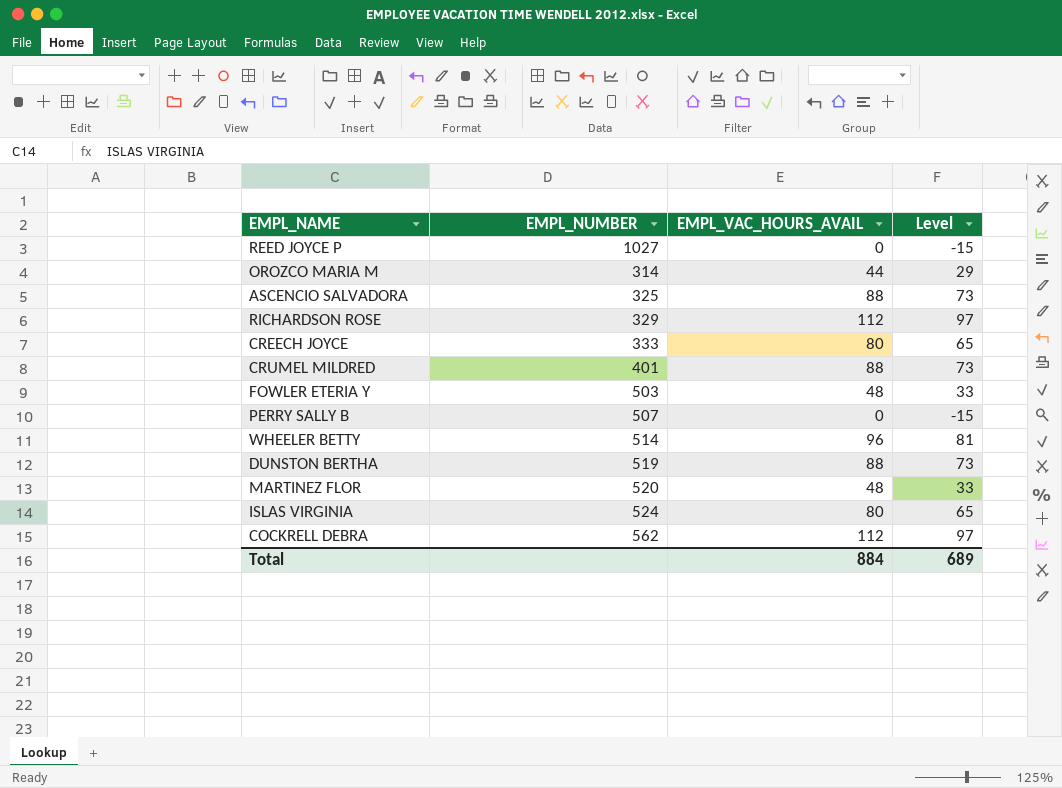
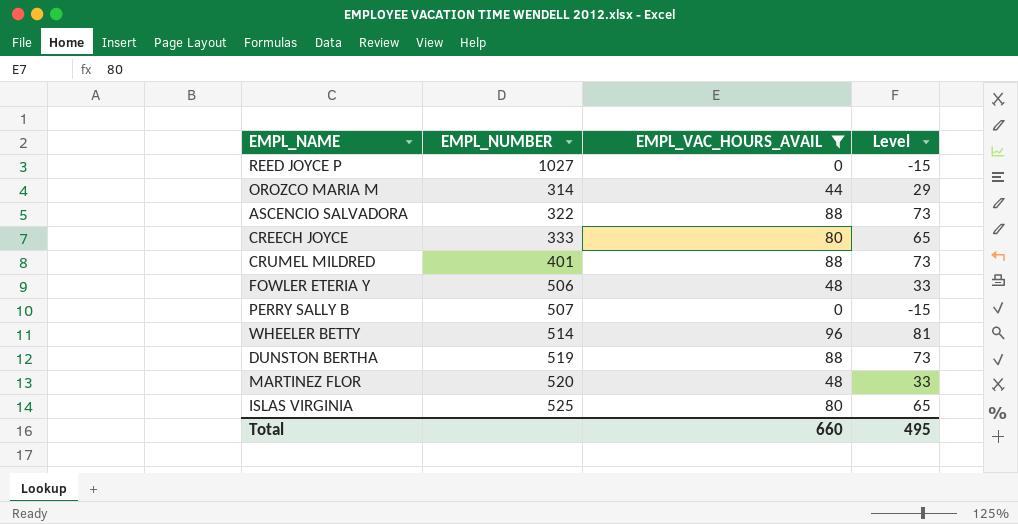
filter: none -> EMPL_VAC_HOURS_AVAIL != 112
ASCENCIO SALVADORA | EMPL_NUMBER: 325 -> 322
FOWLER ETERIA Y | EMPL_NUMBER: 503 -> 506
ISLAS VIRGINIA | EMPL_NUMBER: 524 -> 525
Total | EMPL_VAC_HOURS_AVAIL: 884 -> 660
Total | Level: 689 -> 495

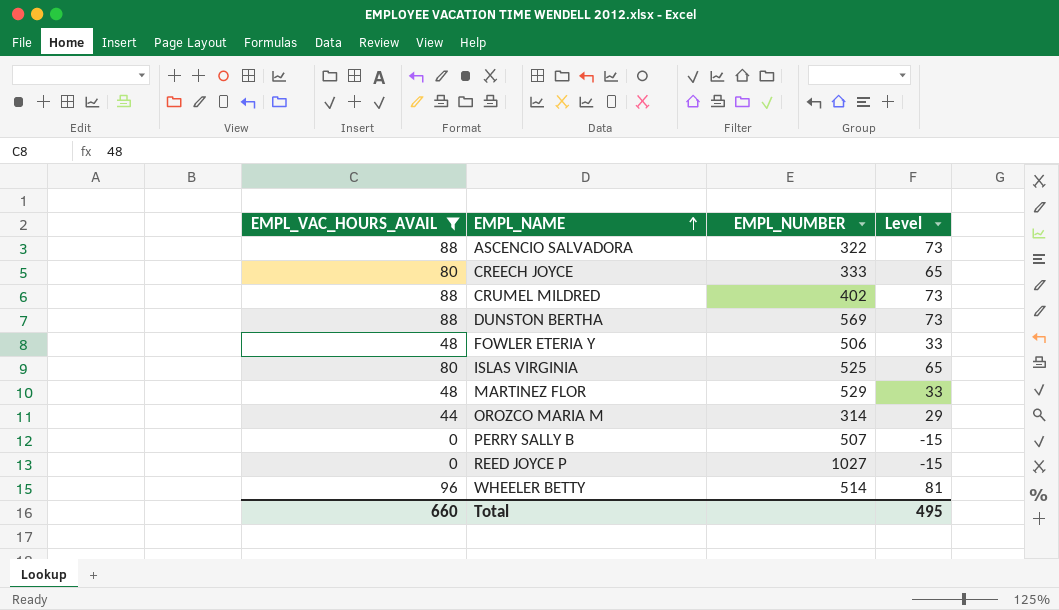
row order: none -> EMPL_NAME ascending
column EMPL_VAC_HOURS_AVAIL | position: 3 -> 1
CRUMEL MILDRED | EMPL_NUMBER: 401 -> 402
DUNSTON BERTHA | EMPL_NUMBER: 519 -> 569
MARTINEZ FLOR | EMPL_NUMBER: 520 -> 529

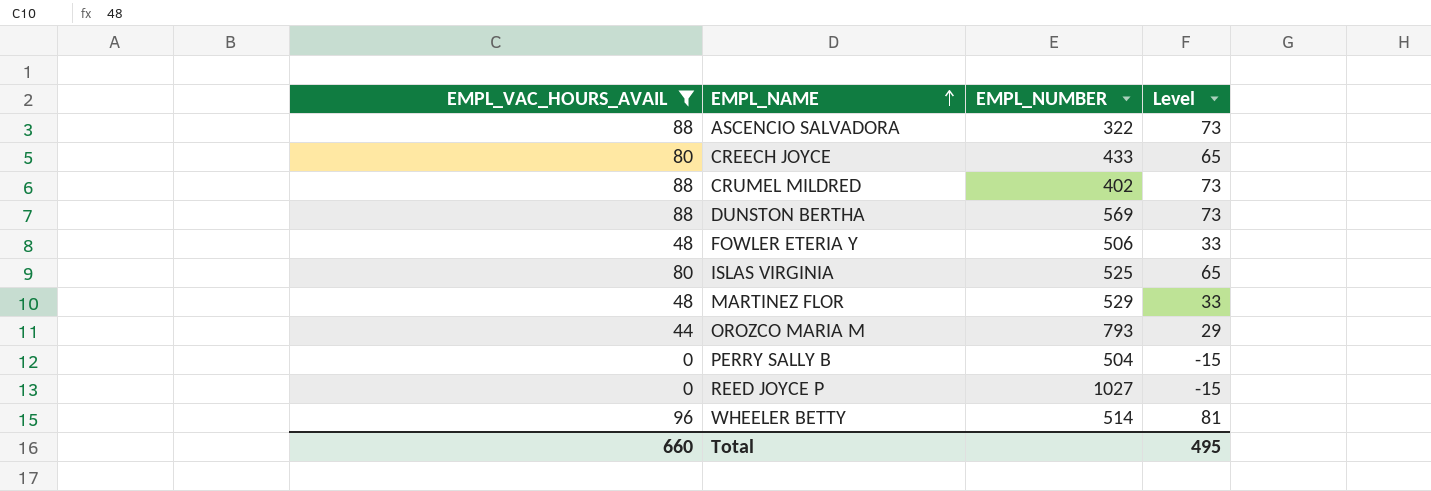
CREECH JOYCE | EMPL_NUMBER: 333 -> 433
OROZCO MARIA M | EMPL_NUMBER: 314 -> 793
PERRY SALLY B | EMPL_NUMBER: 507 -> 504

